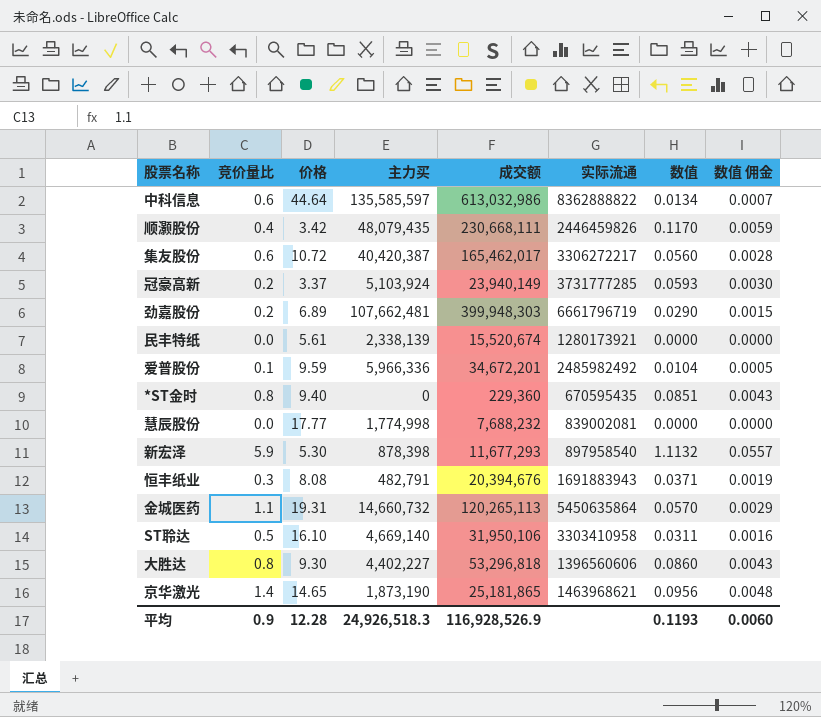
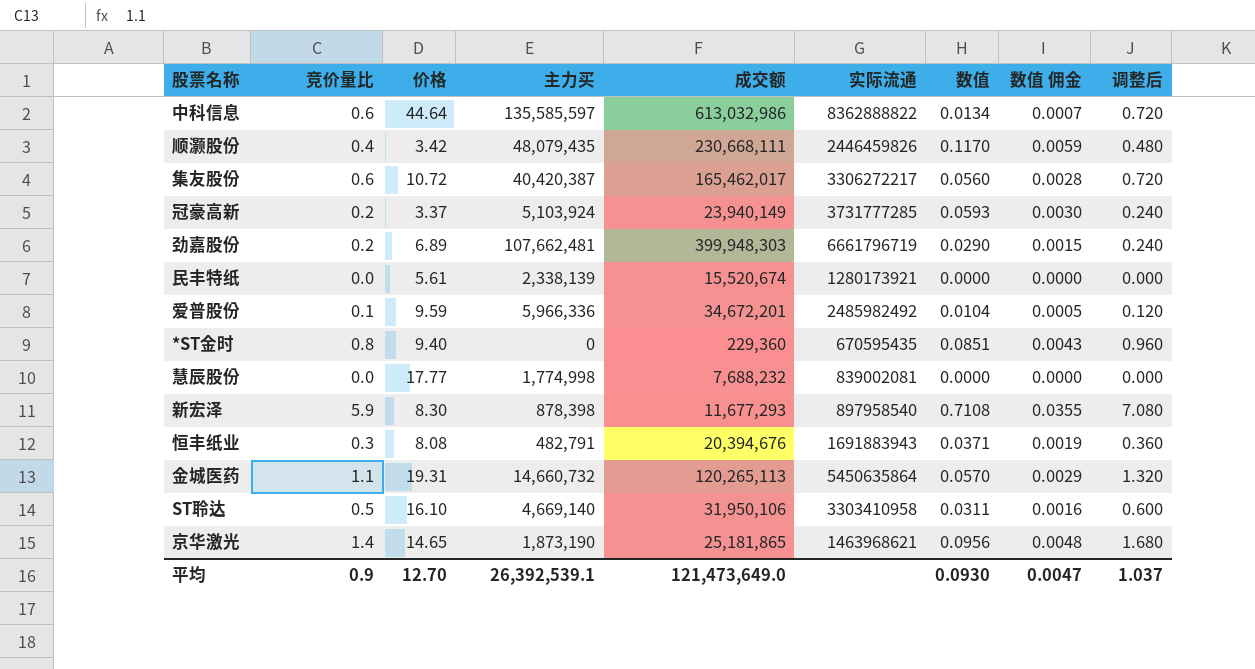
column 调整后 | formula: none -> [竞价量比] * 1.2
row 大胜达: 0.8 | 9.30 | 4,402,227 | 53,296,818 | 1396560606 | 0.0860 | 0.0043 -> none
新宏泽 | 价格: 5.30 -> 8.30
新宏泽 | 数值: 1.1132 -> 0.7108
新宏泽 | 数值 佣金: 0.0557 -> 0.0355
平均 | 价格: 12.28 -> 12.70
平均 | 主力买: 24,926,518.3 -> 26,392,539.1
平均 | 成交额: 116,928,526.9 -> 121,473,649.0
平均 | 数值: 0.1193 -> 0.0930
平均 | 数值 佣金: 0.0060 -> 0.0047

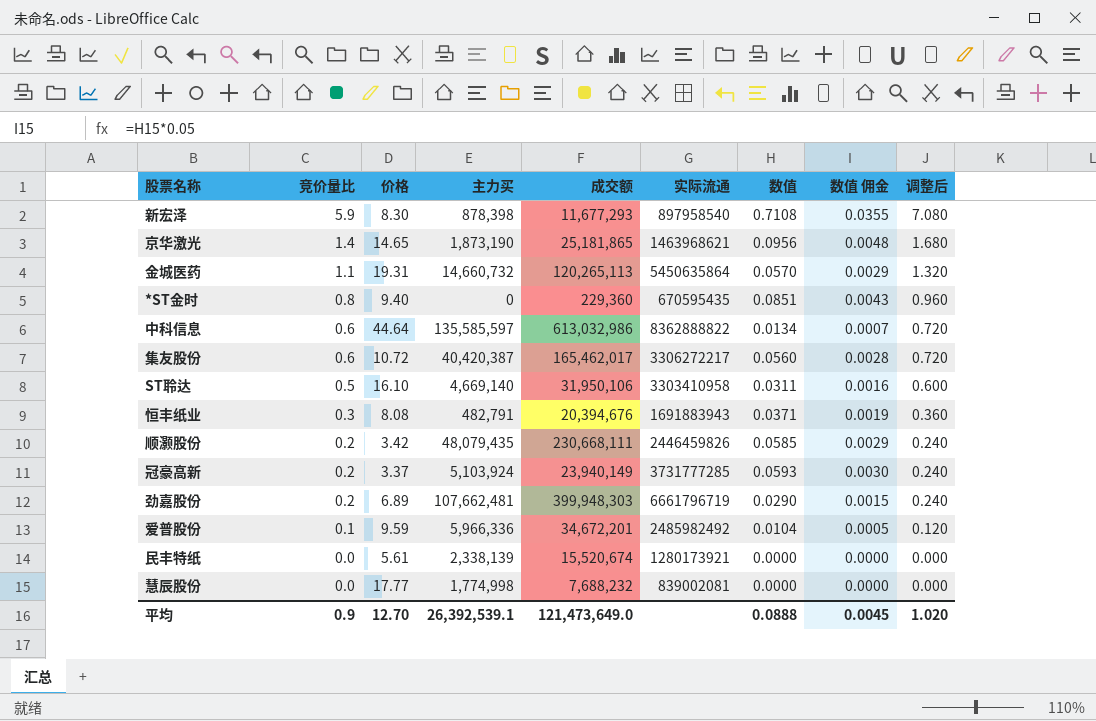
row order: none -> 竞价量比 descending
顺灏股份 | 竞价量比: 0.4 -> 0.2
顺灏股份 | 数值: 0.1170 -> 0.0585
顺灏股份 | 数值 佣金: 0.0059 -> 0.0029
顺灏股份 | 调整后: 0.480 -> 0.240
平均 | 数值: 0.0930 -> 0.0888
平均 | 数值 佣金: 0.0047 -> 0.0045
平均 | 调整后: 1.037 -> 1.020

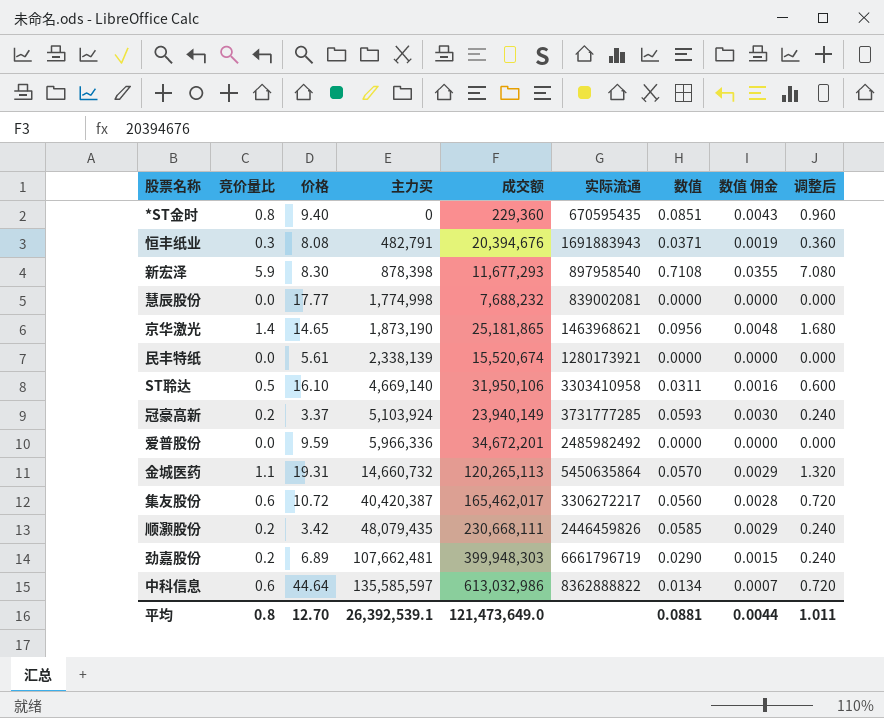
row order: 竞价量比 descending -> 主力买 ascending
爱普股份 | 竞价量比: 0.1 -> 0.0
爱普股份 | 数值: 0.0104 -> 0.0000
爱普股份 | 数值 佣金: 0.0005 -> 0.0000
爱普股份 | 调整后: 0.120 -> 0.000
平均 | 竞价量比: 0.9 -> 0.8
平均 | 数值: 0.0888 -> 0.0881
平均 | 数值 佣金: 0.0045 -> 0.0044
平均 | 调整后: 1.020 -> 1.011

